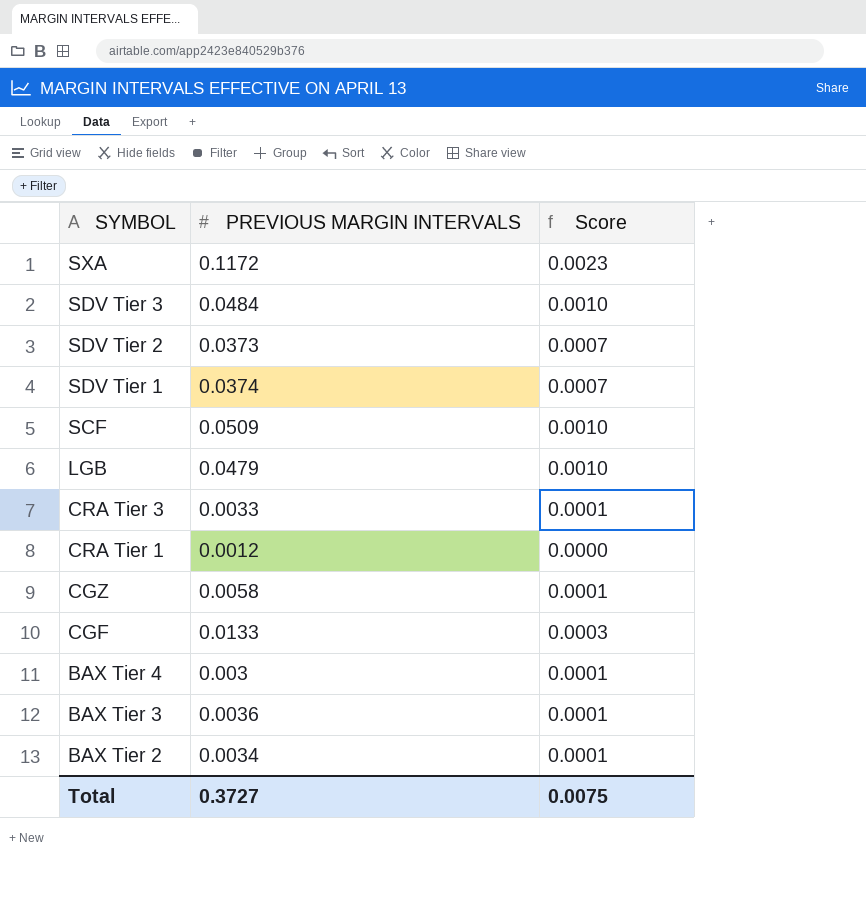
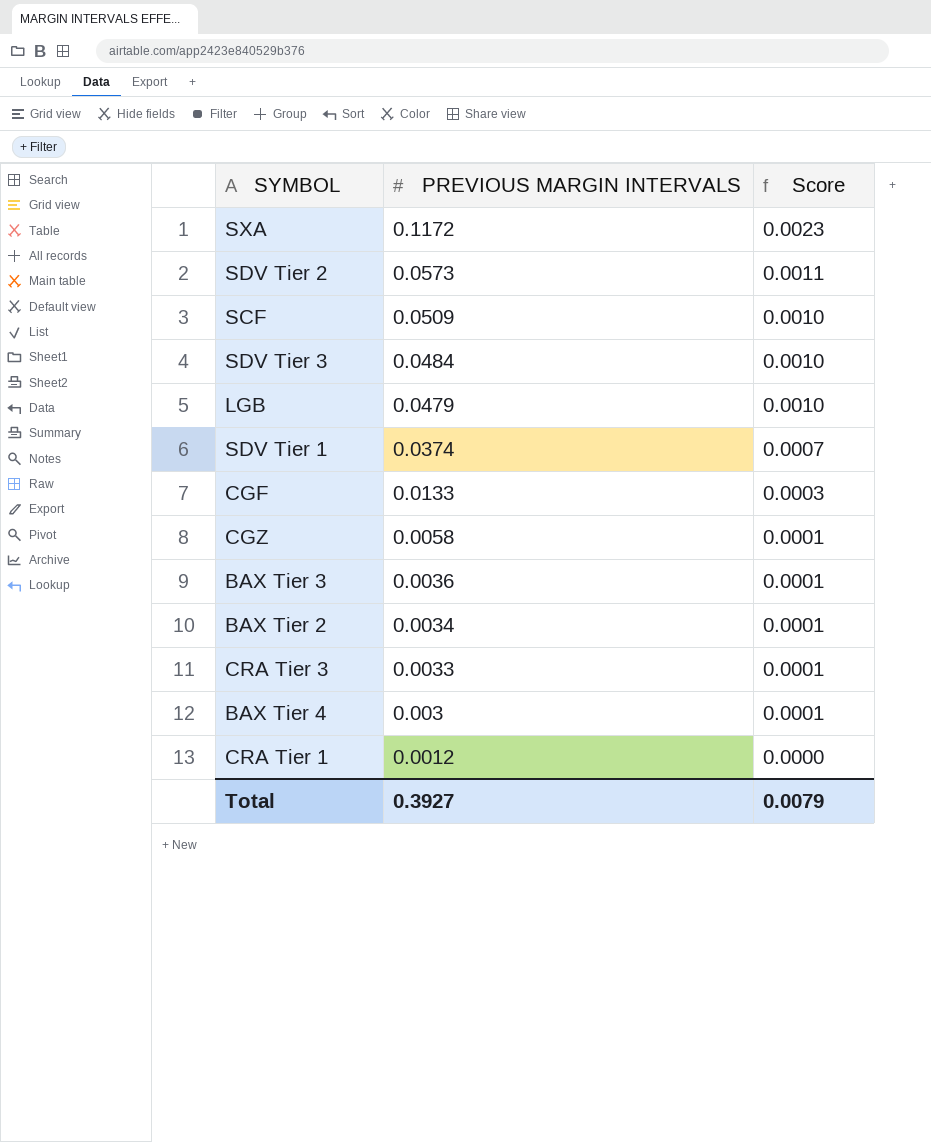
row order: SYMBOL descending -> PREVIOUS MARGIN INTERVALS descending
SDV Tier 2 | PREVIOUS MARGIN INTERVALS: 0.0373 -> 0.0573
SDV Tier 2 | Score: 0.0007 -> 0.0011
Total | PREVIOUS MARGIN INTERVALS: 0.3727 -> 0.3927
Total | Score: 0.0075 -> 0.0079

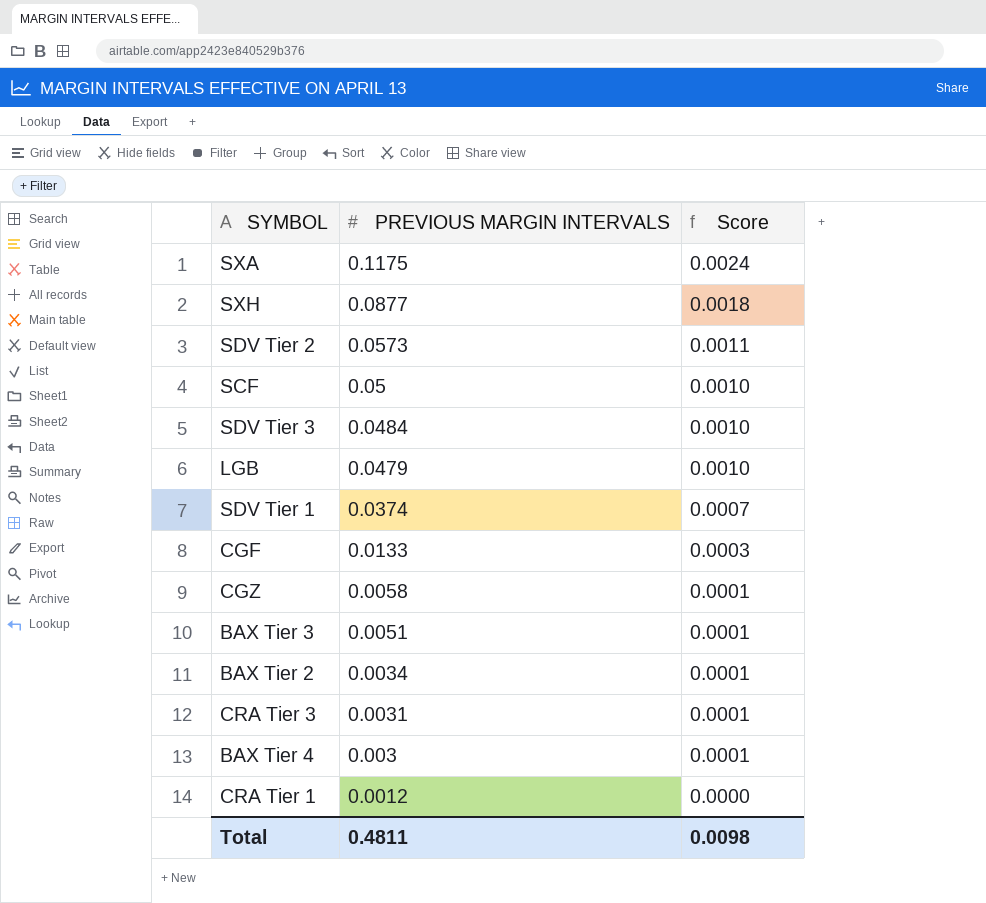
SXA | PREVIOUS MARGIN INTERVALS: 0.1172 -> 0.1175
SXA | Score: 0.0023 -> 0.0024
row SXH: none -> 0.0877 | 0.0018
SCF | PREVIOUS MARGIN INTERVALS: 0.0509 -> 0.05
BAX Tier 3 | PREVIOUS MARGIN INTERVALS: 0.0036 -> 0.0051
CRA Tier 3 | PREVIOUS MARGIN INTERVALS: 0.0033 -> 0.0031
Total | PREVIOUS MARGIN INTERVALS: 0.3927 -> 0.4811
Total | Score: 0.0079 -> 0.0098

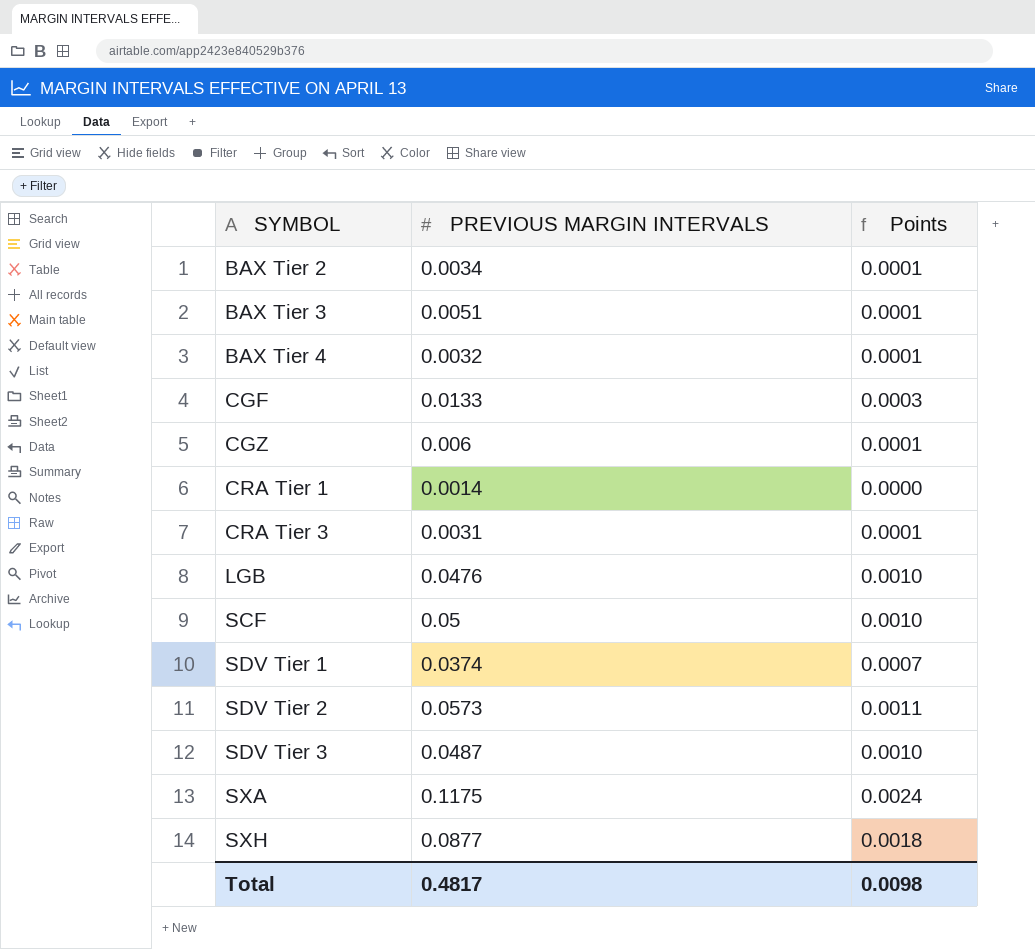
row order: PREVIOUS MARGIN INTERVALS descending -> SYMBOL ascending
column name: Score -> Points
BAX Tier 4 | PREVIOUS MARGIN INTERVALS: 0.003 -> 0.0032
CGZ | PREVIOUS MARGIN INTERVALS: 0.0058 -> 0.006
CRA Tier 1 | PREVIOUS MARGIN INTERVALS: 0.0012 -> 0.0014
LGB | PREVIOUS MARGIN INTERVALS: 0.0479 -> 0.0476
SDV Tier 3 | PREVIOUS MARGIN INTERVALS: 0.0484 -> 0.0487
Total | PREVIOUS MARGIN INTERVALS: 0.4811 -> 0.4817

